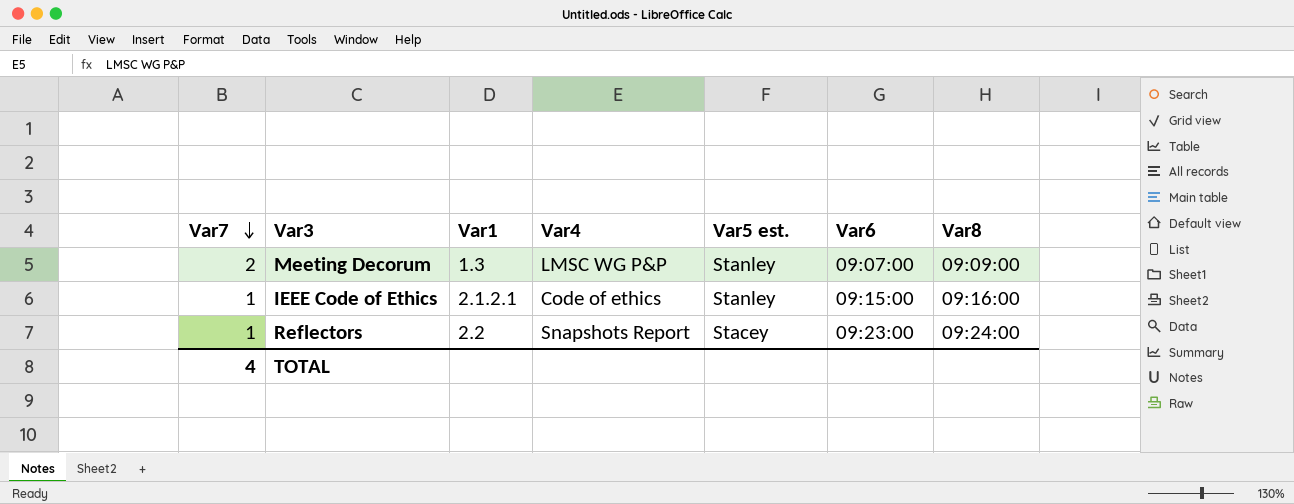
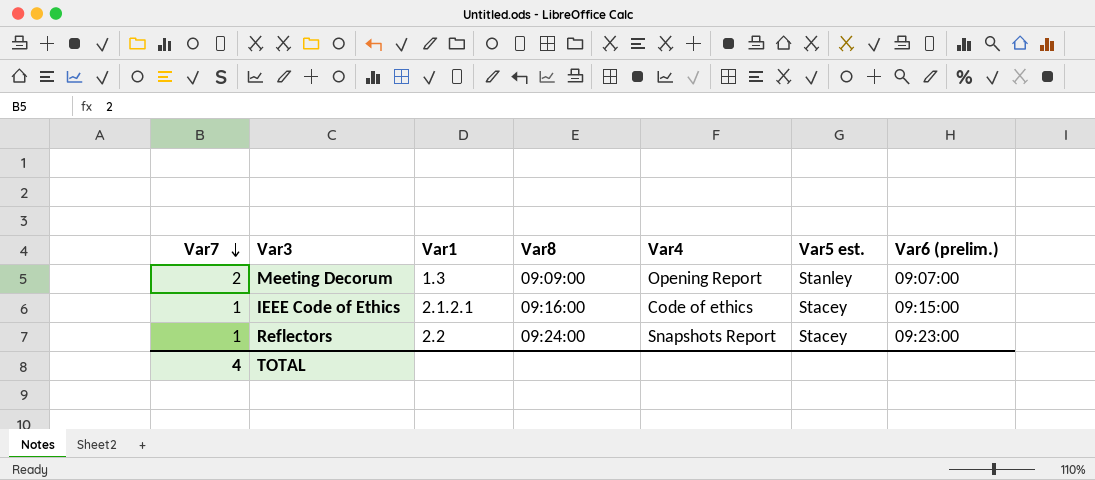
column Var8 | position: 7 -> 4
column name: Var6 -> Var6 (prelim.)
Meeting Decorum | Var4: LMSC WG P&P -> Opening Report
IEEE Code of Ethics | Var5 est.: Stanley -> Stacey

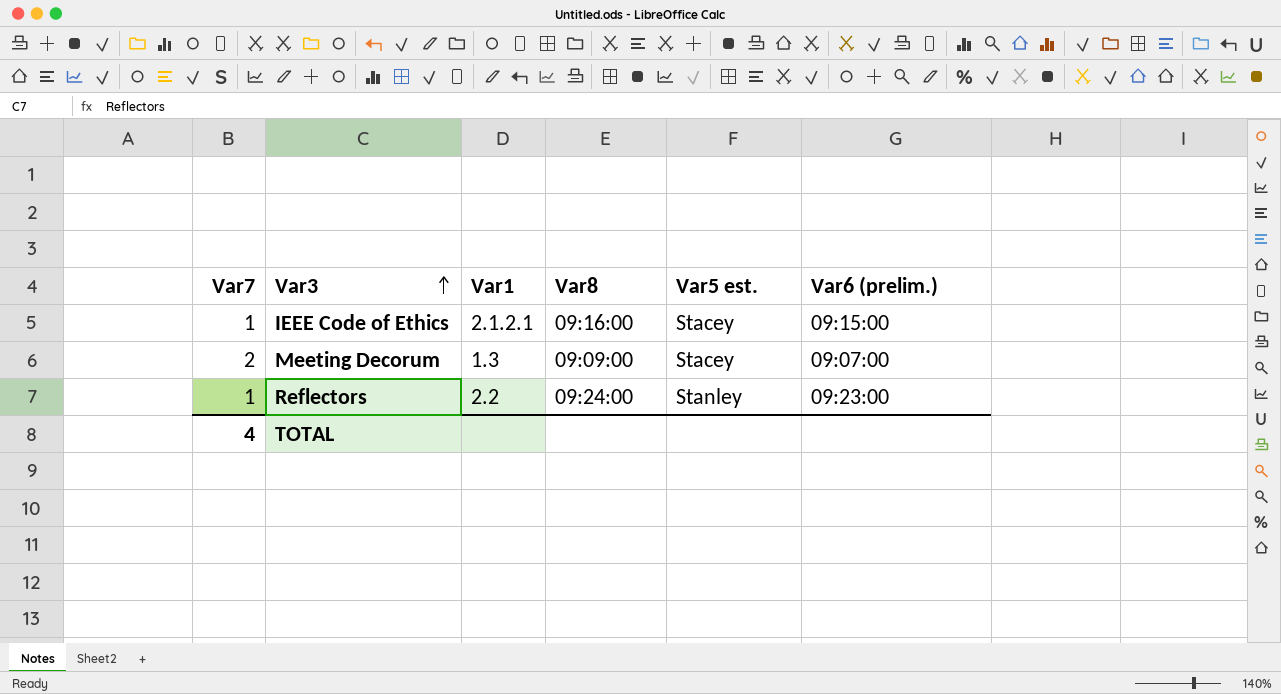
row order: Var7 descending -> Var3 ascending
column Var4 | position: 5 -> none
Meeting Decorum | Var5 est.: Stanley -> Stacey
Reflectors | Var5 est.: Stacey -> Stanley

